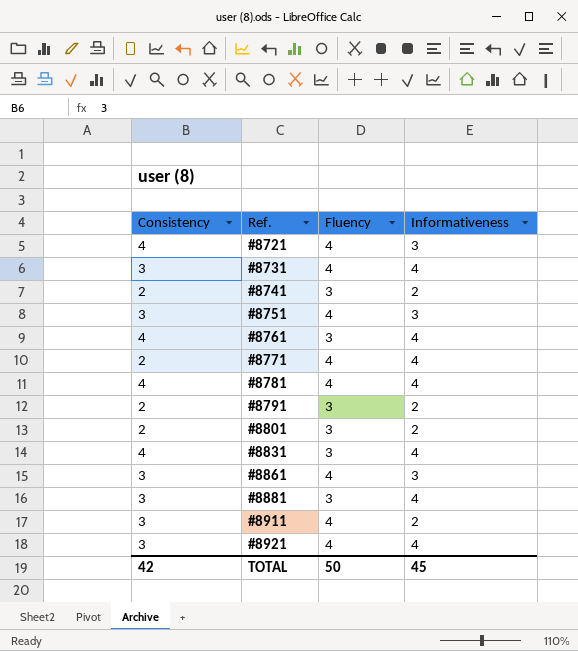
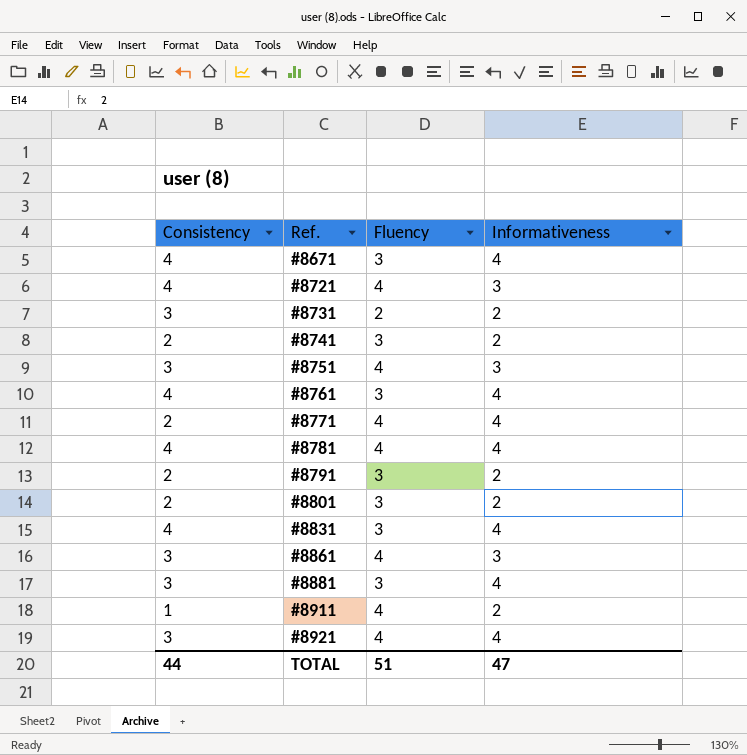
row #8671: none -> 4 | 3 | 4
#8731 | Fluency: 4 -> 2
#8731 | Informativeness: 4 -> 2
#8911 | Consistency: 3 -> 1
TOTAL | Consistency: 42 -> 44
TOTAL | Fluency: 50 -> 51
TOTAL | Informativeness: 45 -> 47

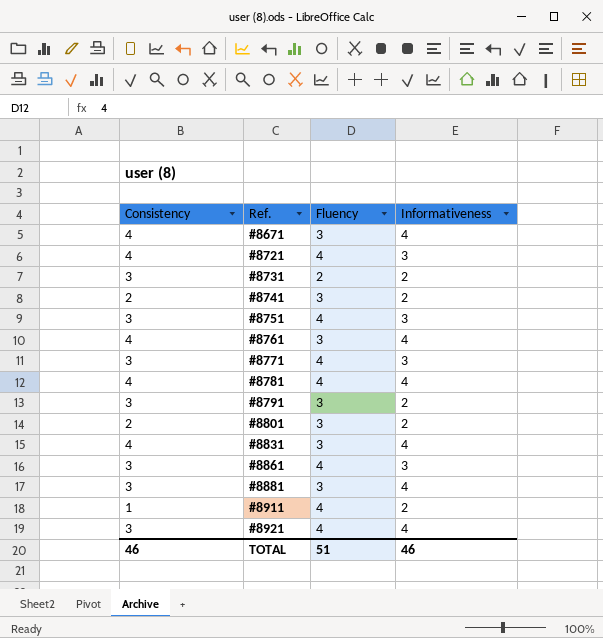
#8771 | Consistency: 2 -> 3
#8771 | Informativeness: 4 -> 3
#8791 | Consistency: 2 -> 3
TOTAL | Consistency: 44 -> 46
TOTAL | Informativeness: 47 -> 46

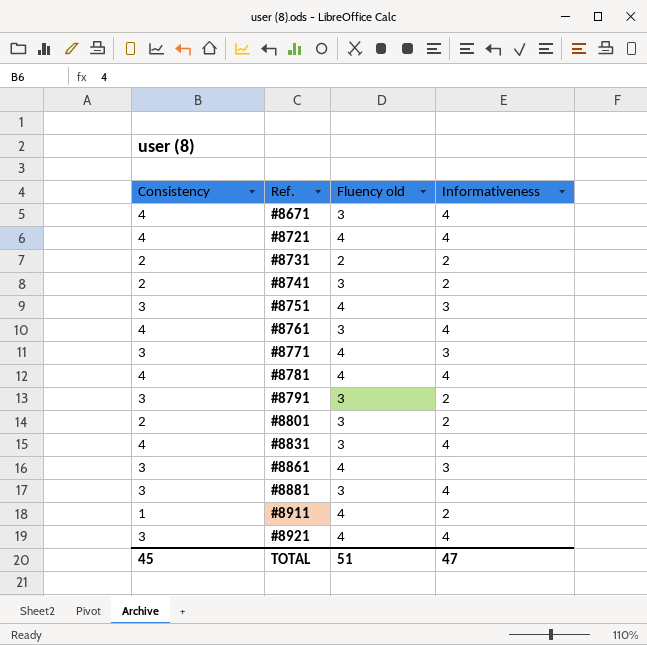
column name: Fluency -> Fluency old
#8721 | Informativeness: 3 -> 4
#8731 | Consistency: 3 -> 2
TOTAL | Consistency: 46 -> 45
TOTAL | Informativeness: 46 -> 47

